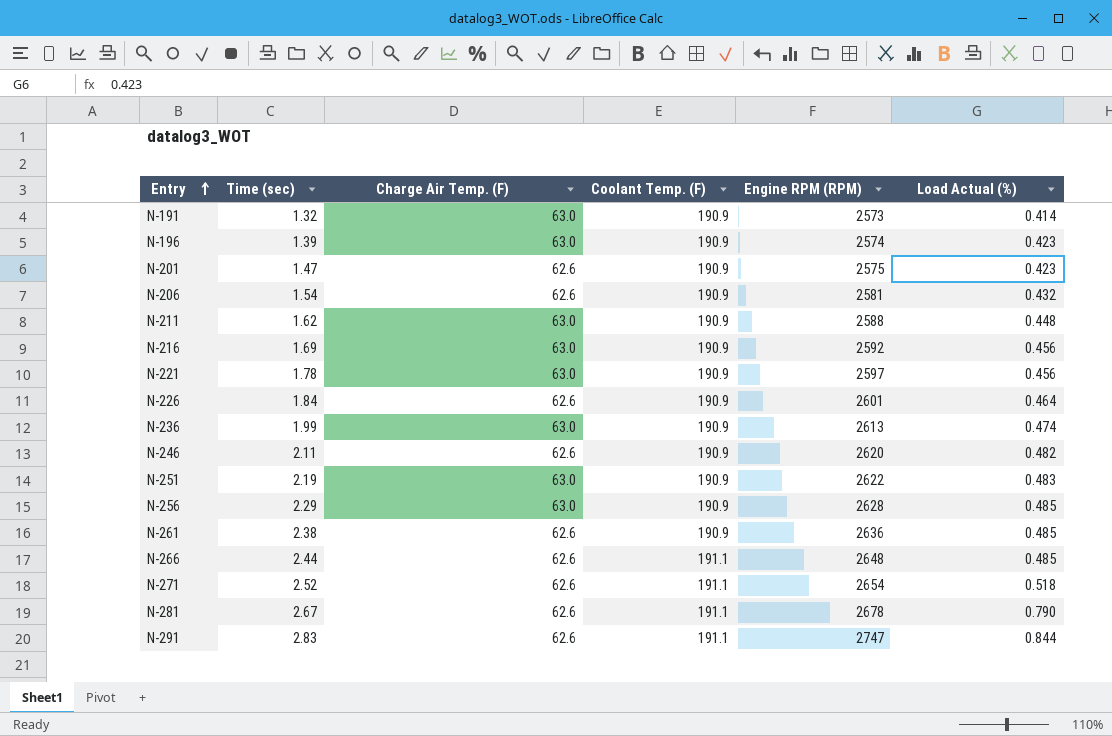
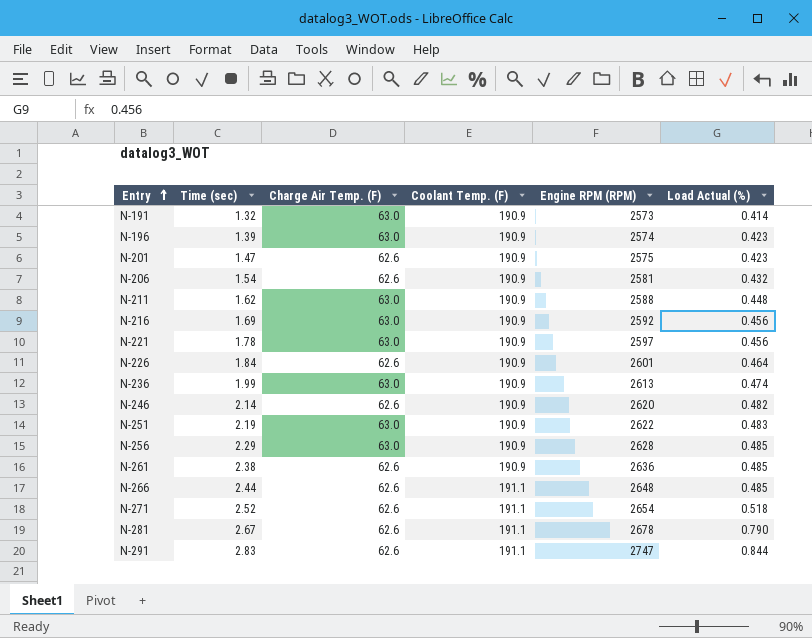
N-246 | Time (sec): 2.11 -> 2.14

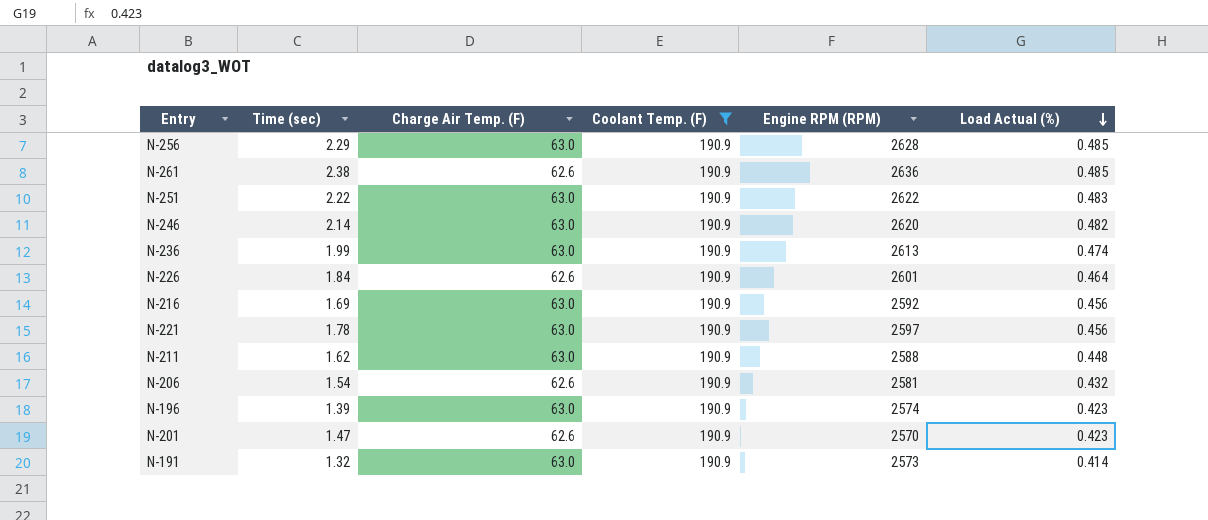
filter: none -> Coolant Temp. (F) = 190.9
row order: Entry ascending -> Load Actual (%) descending
N-251 | Time (sec): 2.19 -> 2.22
N-246 | Charge Air Temp. (F): 62.6 -> 63.0
N-201 | Engine RPM (RPM): 2575 -> 2570

